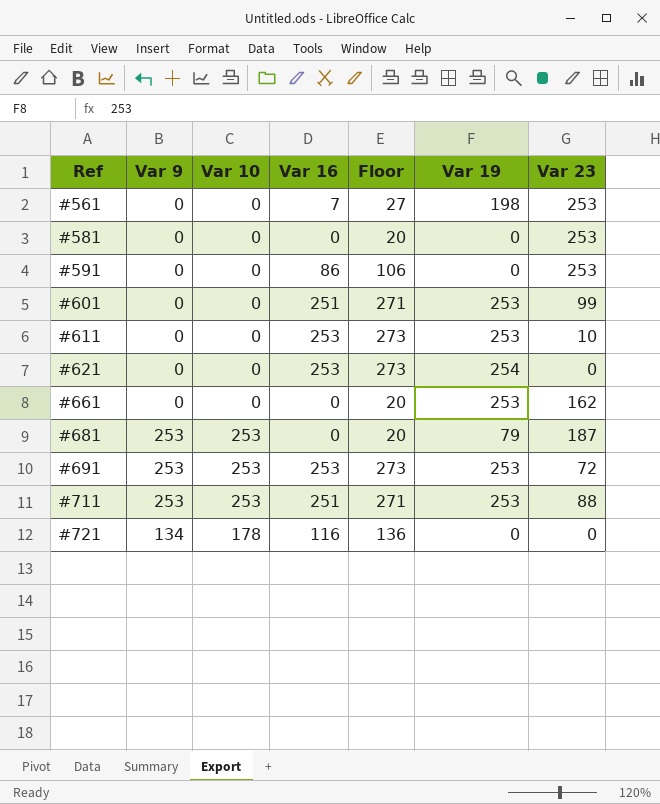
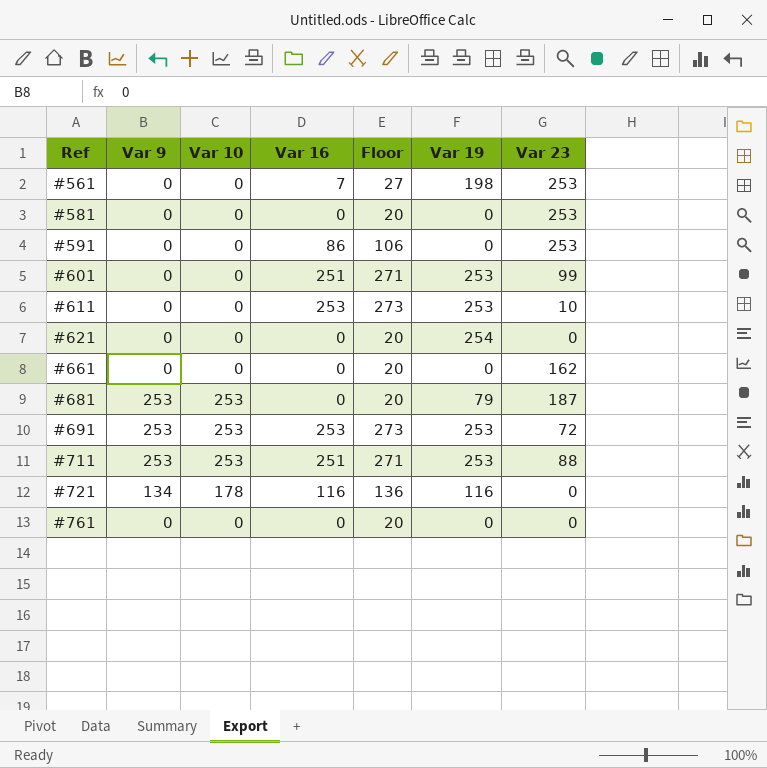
#621 | Var 16: 253 -> 0
#621 | Floor: 273 -> 20
#661 | Var 19: 253 -> 0
#721 | Var 19: 0 -> 116
row #761: none -> 0 | 0 | 0 | 20 | 0 | 0

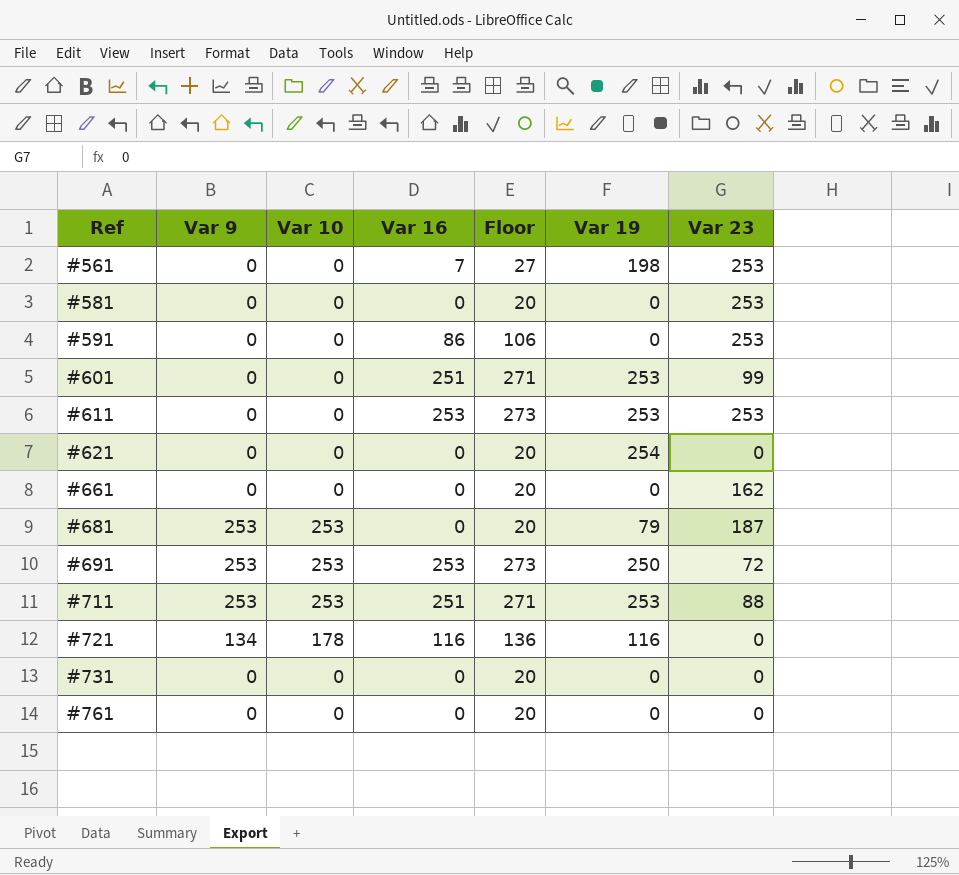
#611 | Var 23: 10 -> 253
#691 | Var 19: 253 -> 250
row #731: none -> 0 | 0 | 0 | 20 | 0 | 0

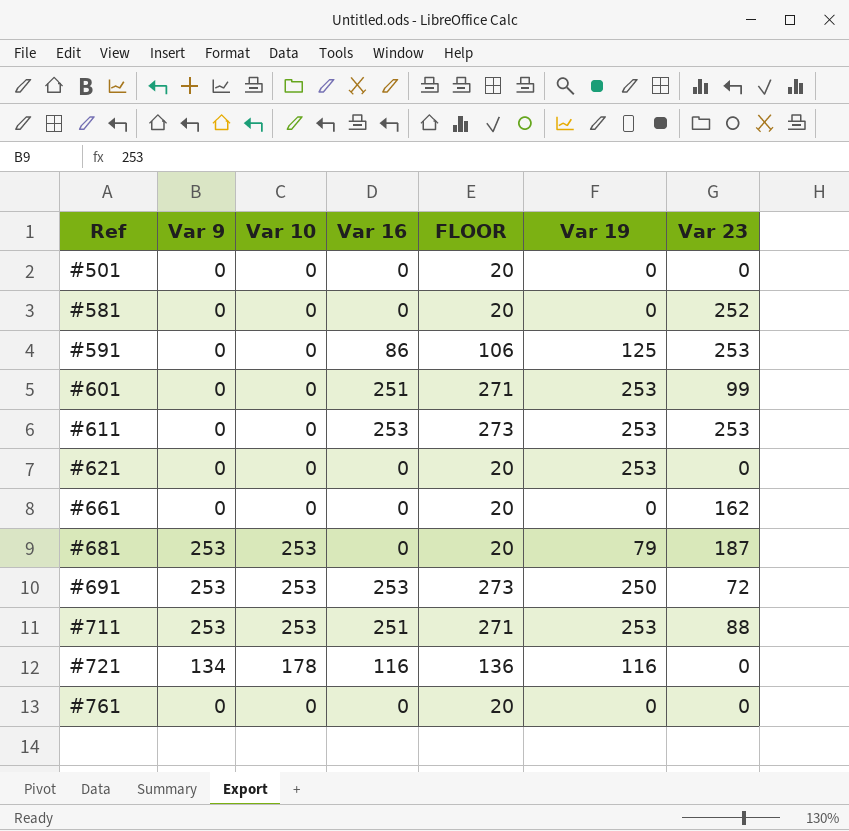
column name: Floor -> FLOOR
row #561: 0 | 0 | 7 | 27 | 198 | 253 -> none
row #731: 0 | 0 | 0 | 20 | 0 | 0 -> none
row #501: none -> 0 | 0 | 0 | 20 | 0 | 0
#581 | Var 23: 253 -> 252
#591 | Var 19: 0 -> 125
#621 | Var 19: 254 -> 253

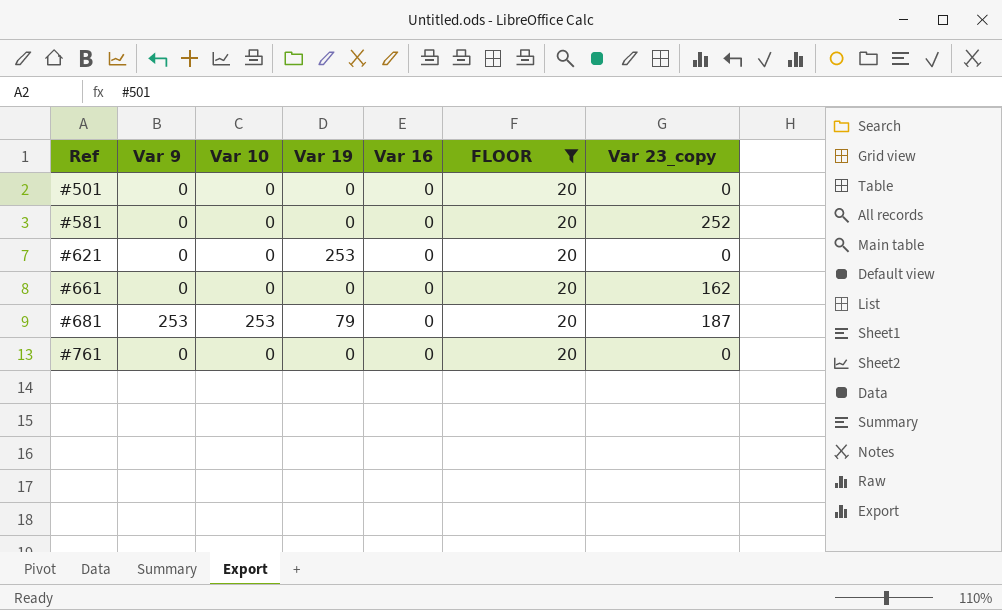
filter: none -> FLOOR = 20
column Var 19 | position: 6 -> 4
column name: Var 23 -> Var 23_copy

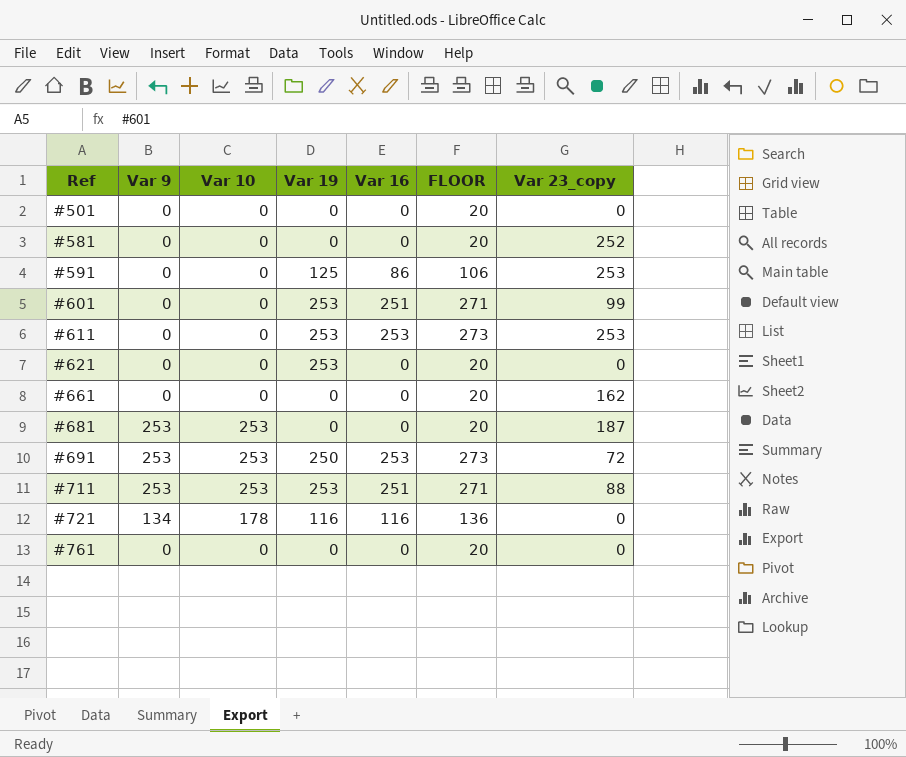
filter: FLOOR = 20 -> none
#681 | Var 19: 79 -> 0

